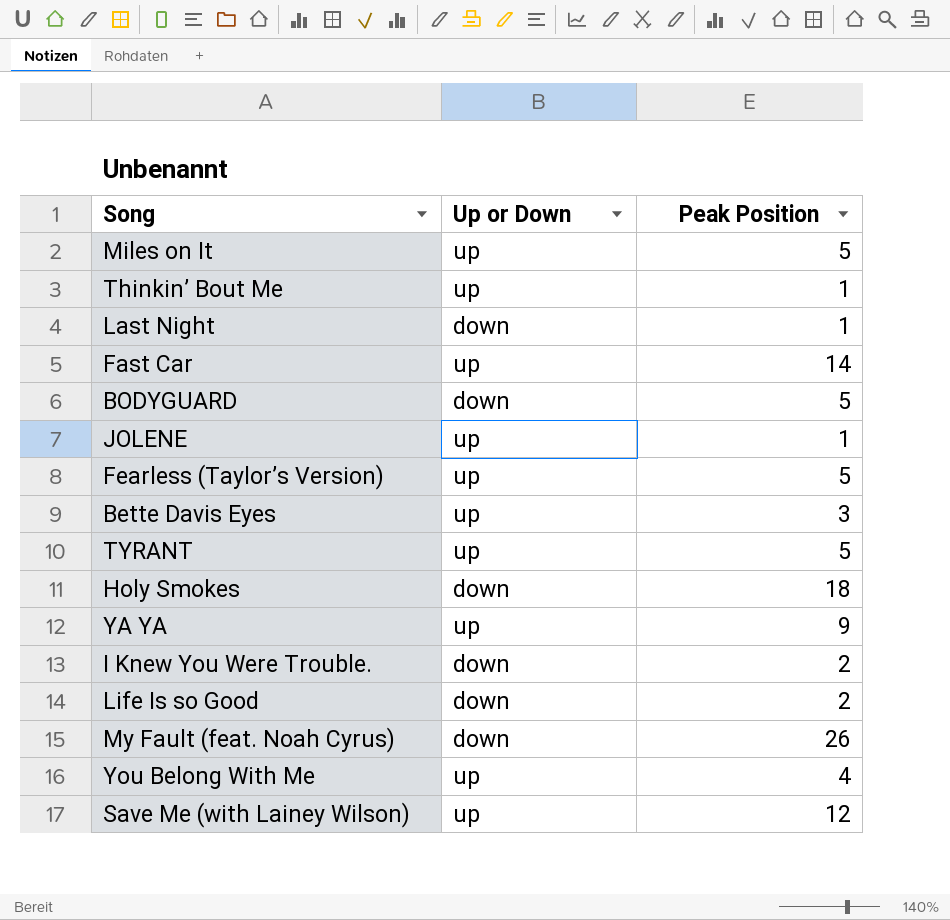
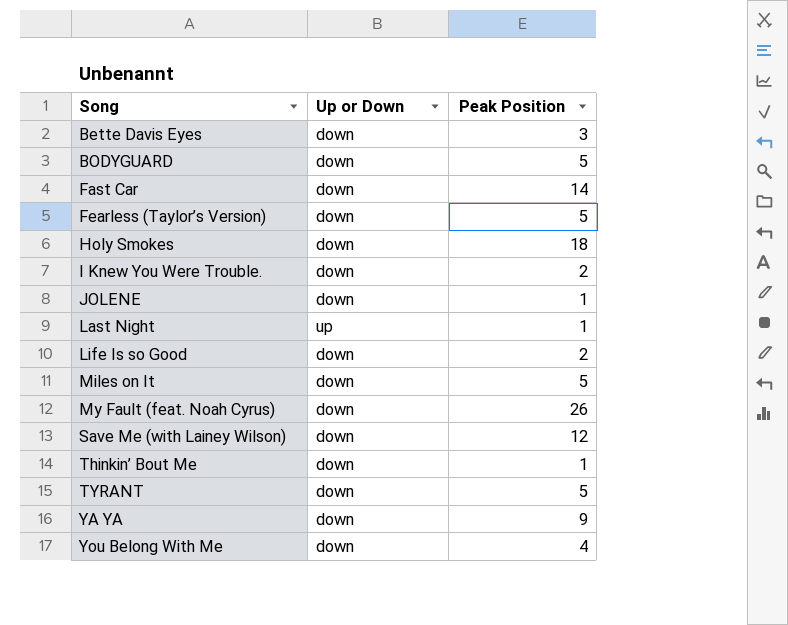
row order: none -> Song ascending
Bette Davis Eyes | Up or Down: up -> down
Fast Car | Up or Down: up -> down
Fearless (Taylor’s Version) | Up or Down: up -> down
JOLENE | Up or Down: up -> down
Last Night | Up or Down: down -> up
Miles on It | Up or Down: up -> down
Save Me (with Lainey Wilson) | Up or Down: up -> down
Thinkin’ Bout Me | Up or Down: up -> down
TYRANT | Up or Down: up -> down
YA YA | Up or Down: up -> down
You Belong With Me | Up or Down: up -> down

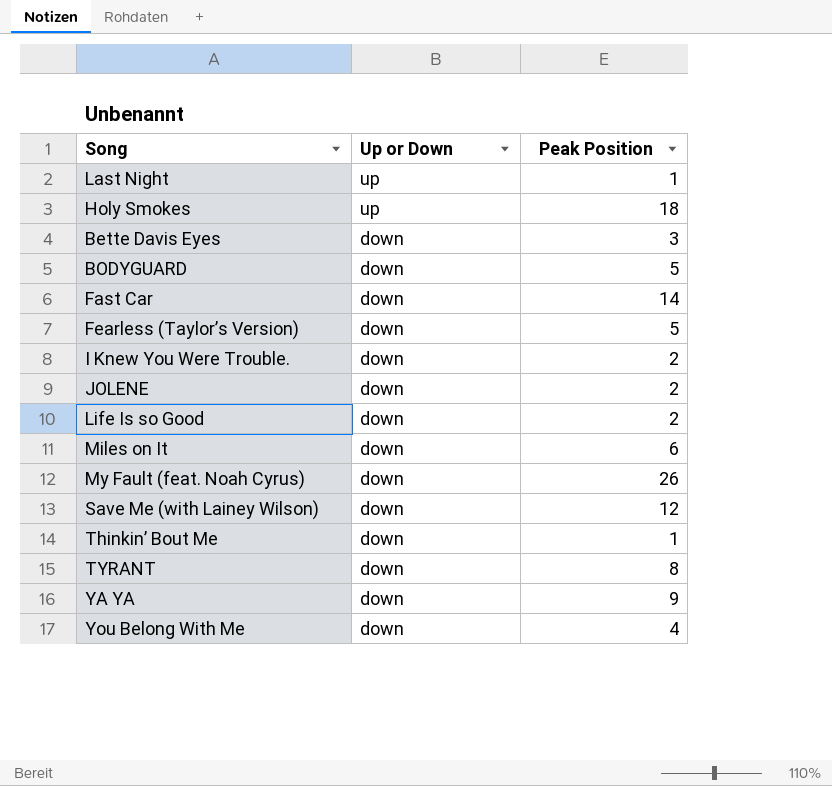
row order: Song ascending -> Up or Down descending
Holy Smokes | Up or Down: down -> up
JOLENE | Peak Position: 1 -> 2
Miles on It | Peak Position: 5 -> 6
TYRANT | Peak Position: 5 -> 8

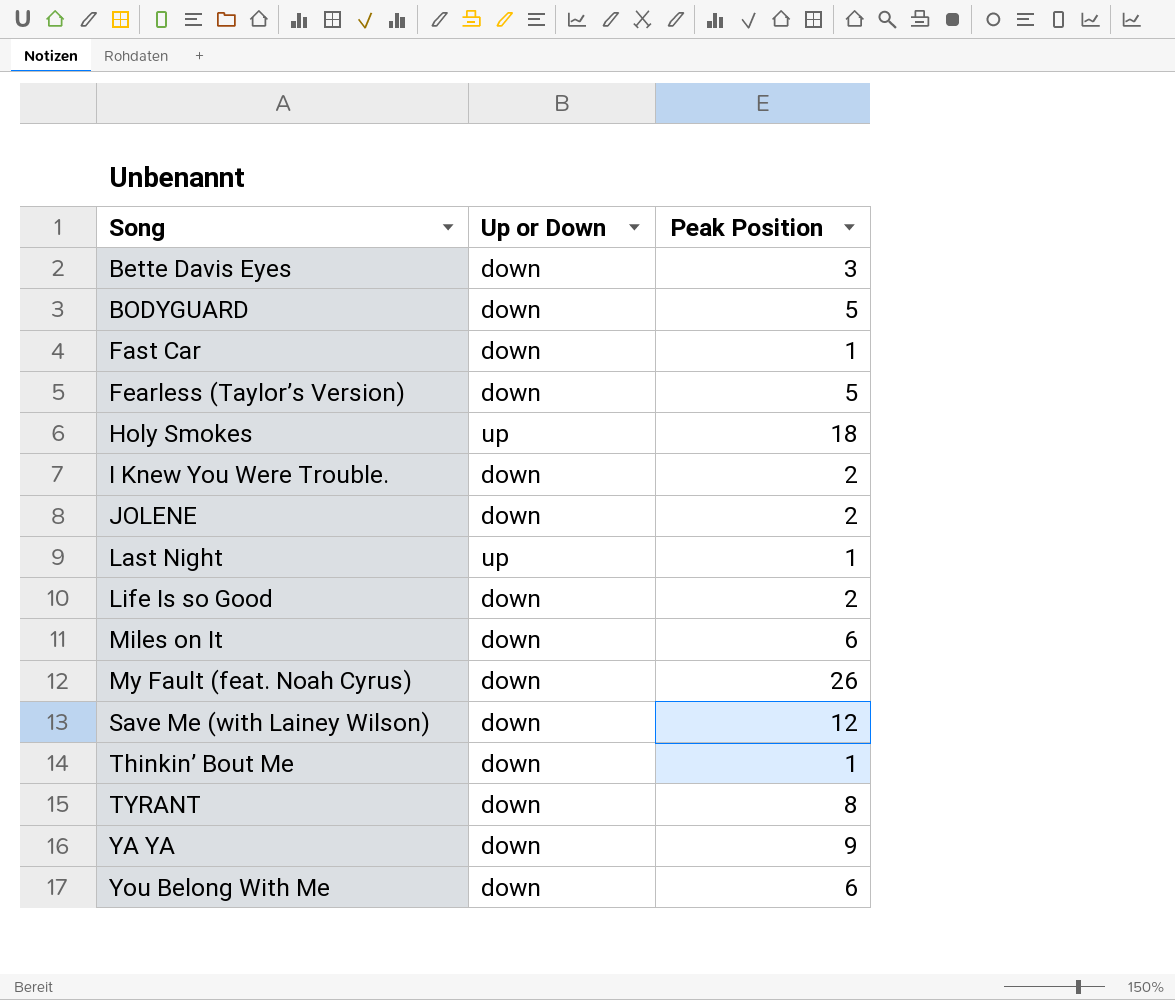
row order: Up or Down descending -> Song ascending
Fast Car | Peak Position: 14 -> 1
You Belong With Me | Peak Position: 4 -> 6

